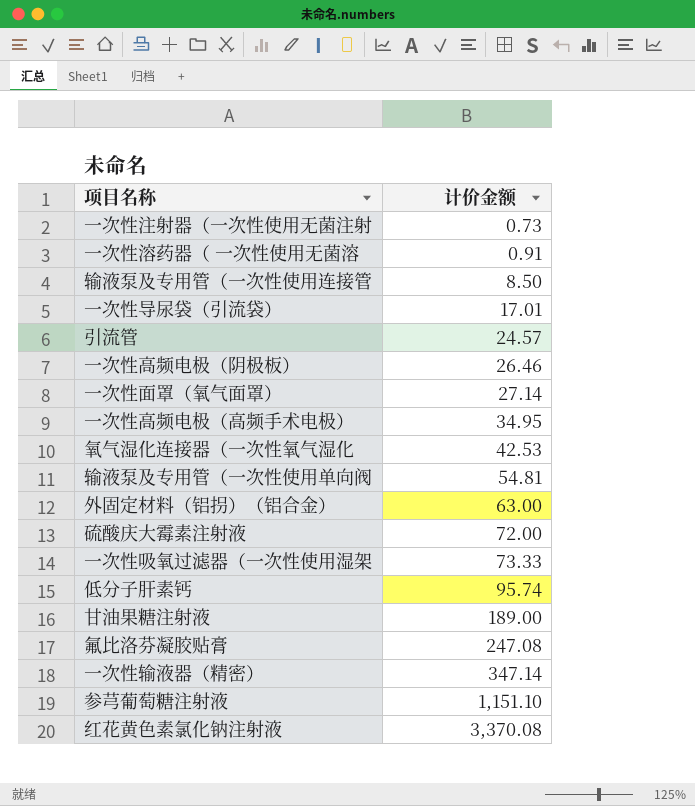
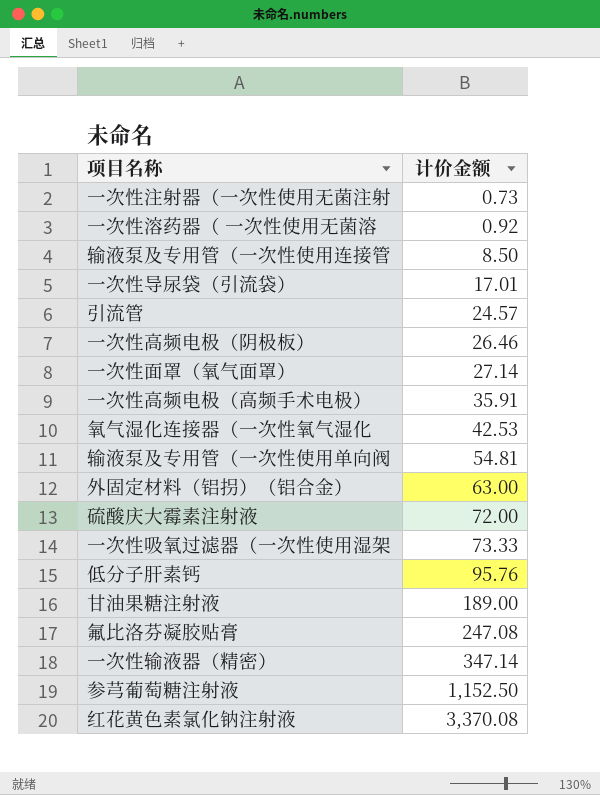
一次性溶药器（ 一次性使用无菌溶 | 计价金额: 0.91 -> 0.92
一次性高频电极（高频手术电极） | 计价金额: 34.95 -> 35.91
低分子肝素钙 | 计价金额: 95.74 -> 95.76
参芎葡萄糖注射液 | 计价金额: 1,151.10 -> 1,152.50

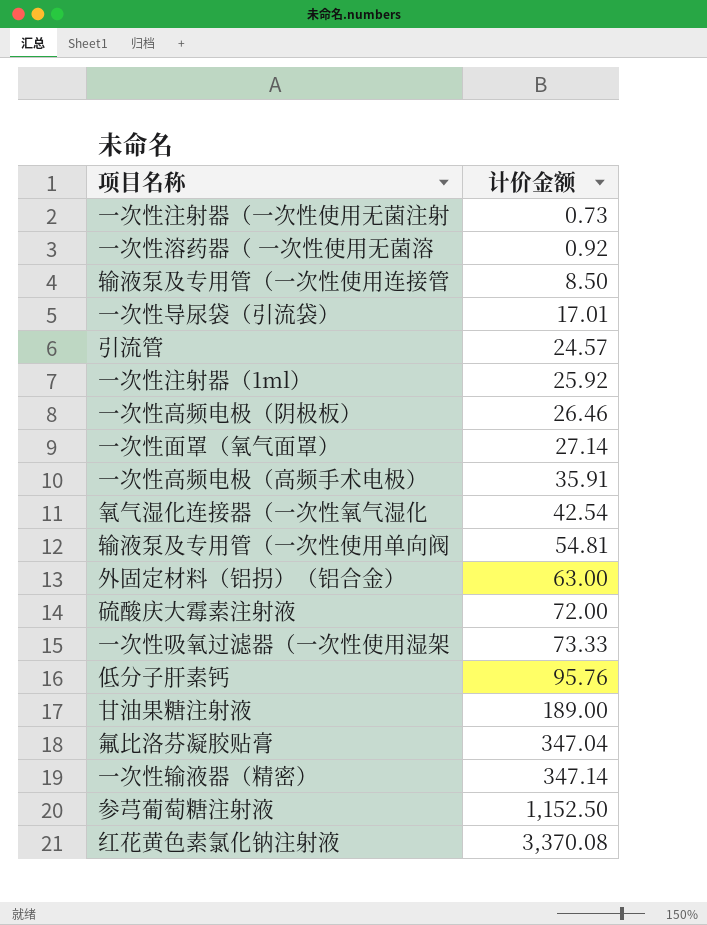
row 一次性注射器（1ml）: none -> 25.92
氧气湿化连接器（一次性氧气湿化 | 计价金额: 42.53 -> 42.54
氟比洛芬凝胶贴膏 | 计价金额: 247.08 -> 347.04

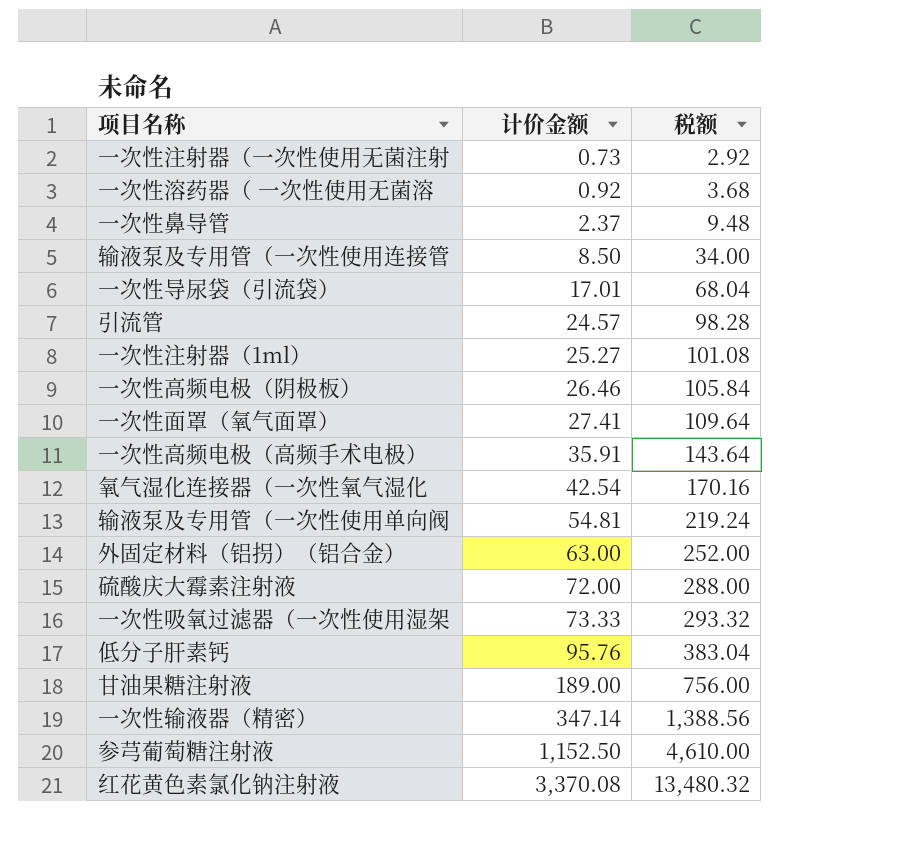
column 税额 | formula: none -> [计价金额] * 4
row 氟比洛芬凝胶贴膏: 347.04 -> none
row 一次性鼻导管: none -> 2.37 | 9.48
一次性注射器（1ml） | 计价金额: 25.92 -> 25.27
一次性面罩（氧气面罩） | 计价金额: 27.14 -> 27.41

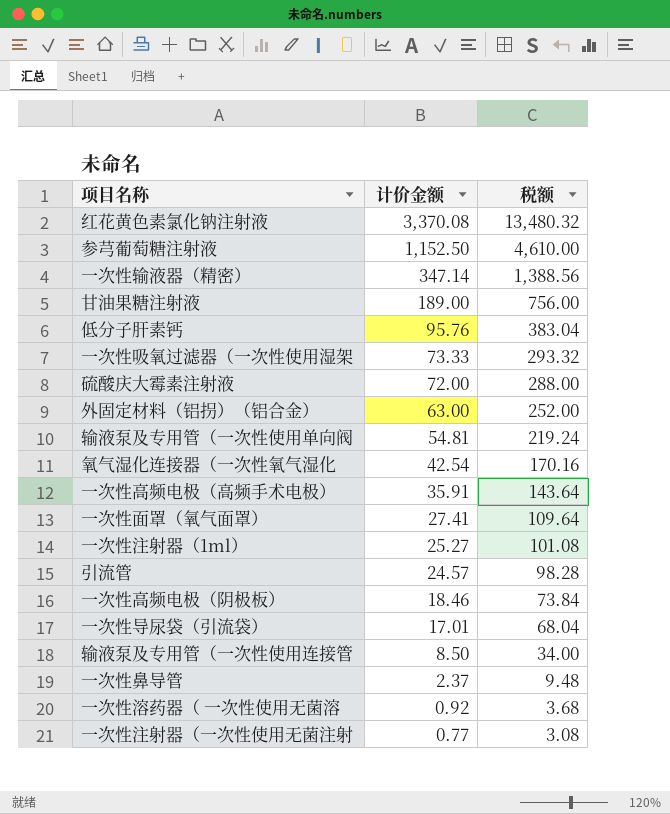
row order: 计价金额 ascending -> 计价金额 descending
一次性高频电极（阴极板） | 计价金额: 26.46 -> 18.46
一次性高频电极（阴极板） | 税额: 105.84 -> 73.84
一次性注射器（一次性使用无菌注射 | 计价金额: 0.73 -> 0.77
一次性注射器（一次性使用无菌注射 | 税额: 2.92 -> 3.08

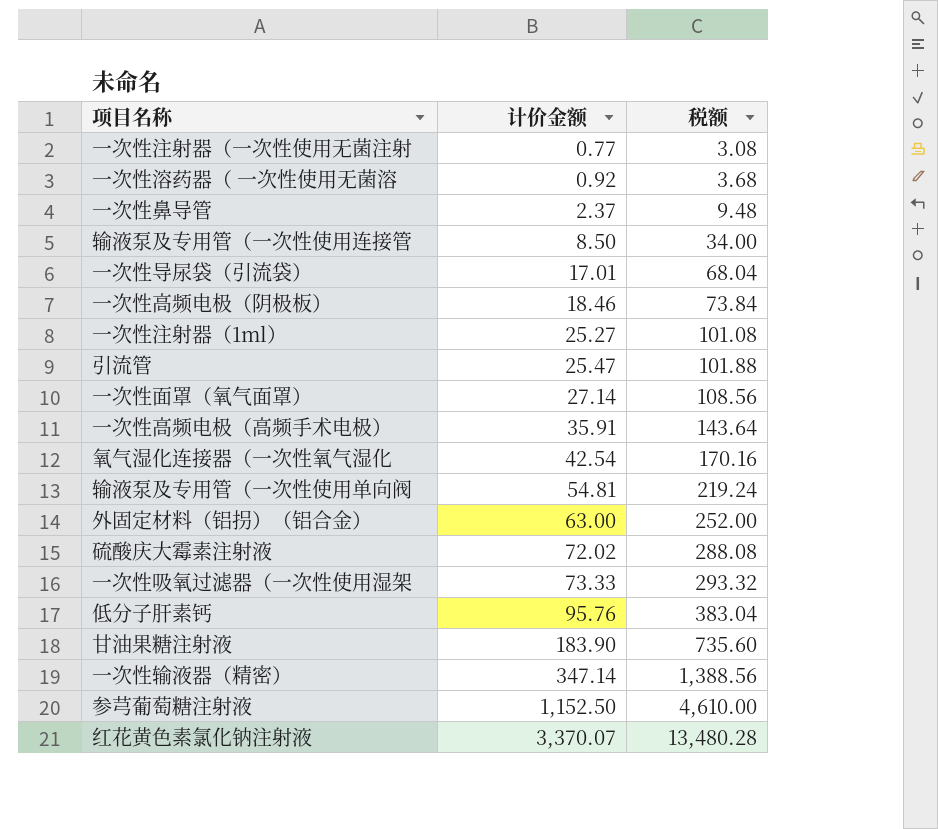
row order: 计价金额 descending -> 计价金额 ascending
引流管 | 计价金额: 24.57 -> 25.47
引流管 | 税额: 98.28 -> 101.88
一次性面罩（氧气面罩） | 计价金额: 27.41 -> 27.14
一次性面罩（氧气面罩） | 税额: 109.64 -> 108.56
硫酸庆大霉素注射液 | 计价金额: 72.00 -> 72.02
硫酸庆大霉素注射液 | 税额: 288.00 -> 288.08
甘油果糖注射液 | 计价金额: 189.00 -> 183.90
甘油果糖注射液 | 税额: 756.00 -> 735.60
红花黄色素氯化钠注射液 | 计价金额: 3,370.08 -> 3,370.07
红花黄色素氯化钠注射液 | 税额: 13,480.32 -> 13,480.28

